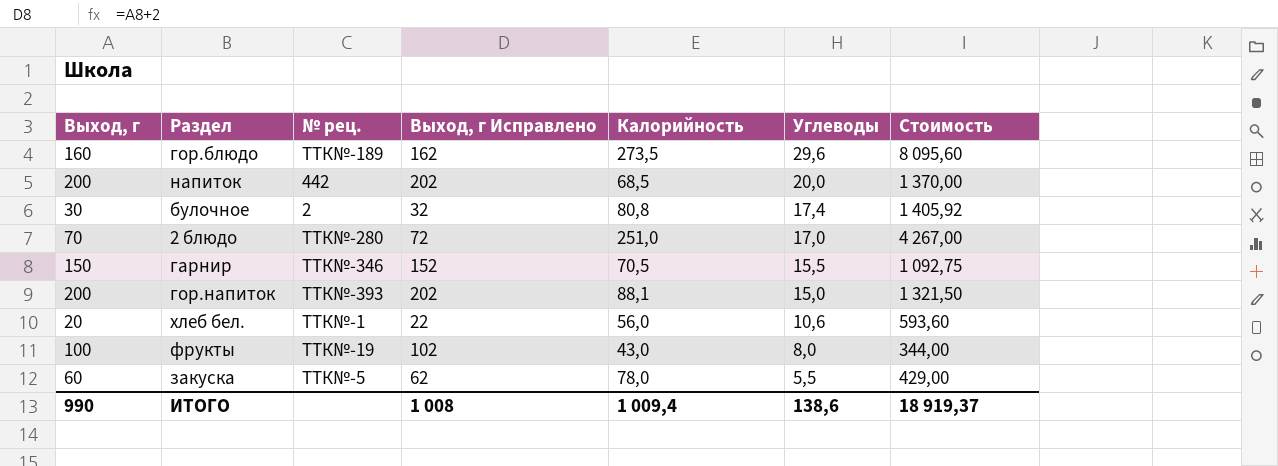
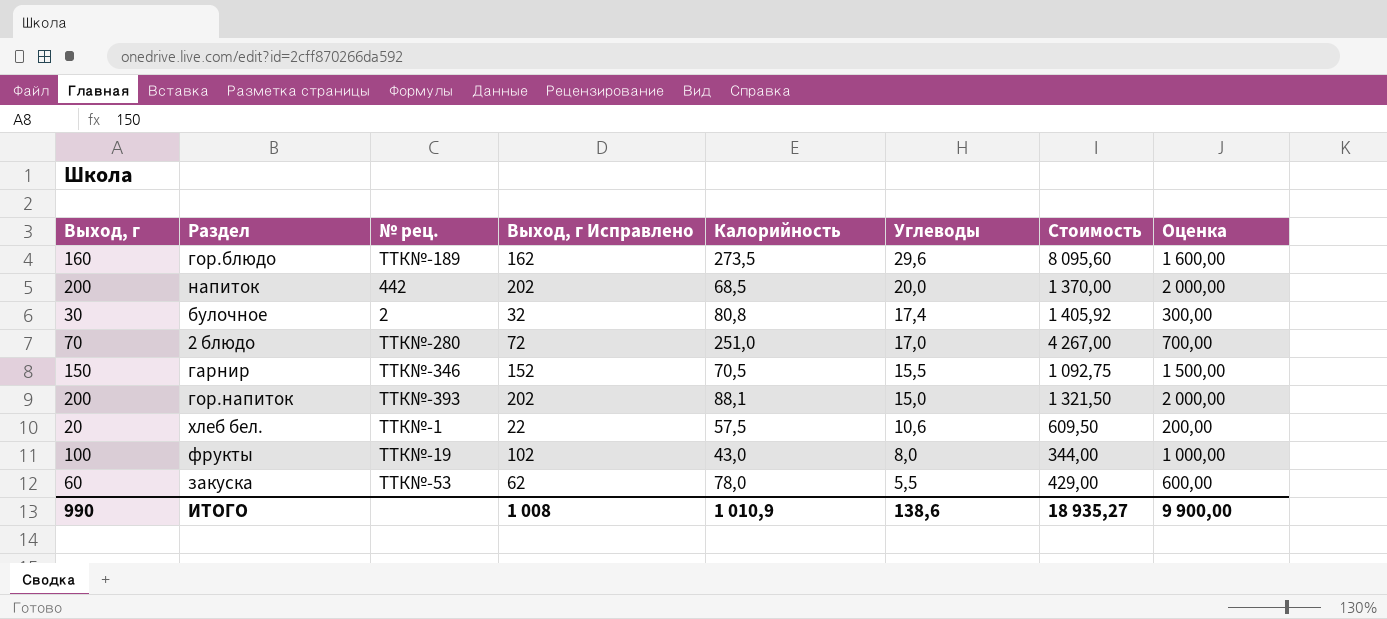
column Оценка | formula: none -> [Выход, г] * 10
хлеб бел. | Калорийность: 56,0 -> 57,5
хлеб бел. | Стоимость: 593,60 -> 609,50
закуска | № рец.: ТТК№-5 -> ТТК№-53
ИТОГО | Калорийность: 1 009,4 -> 1 010,9
ИТОГО | Стоимость: 18 919,37 -> 18 935,27

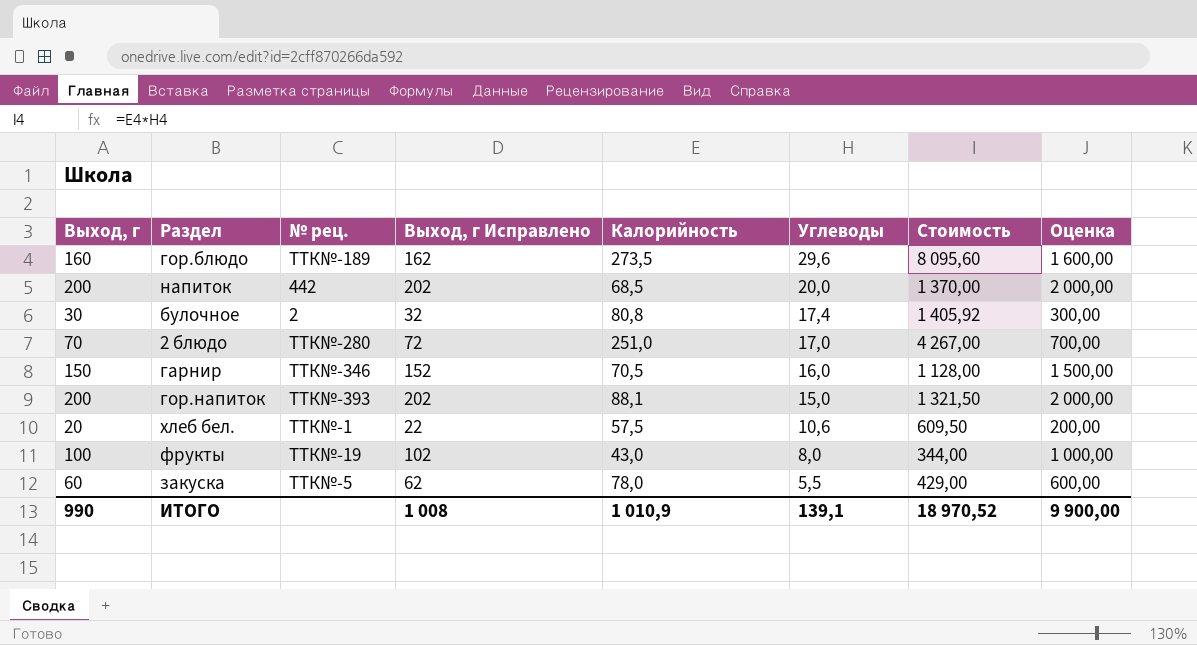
гарнир | Углеводы: 15,5 -> 16,0
гарнир | Стоимость: 1 092,75 -> 1 128,00
закуска | № рец.: ТТК№-53 -> ТТК№-5
ИТОГО | Углеводы: 138,6 -> 139,1
ИТОГО | Стоимость: 18 935,27 -> 18 970,52

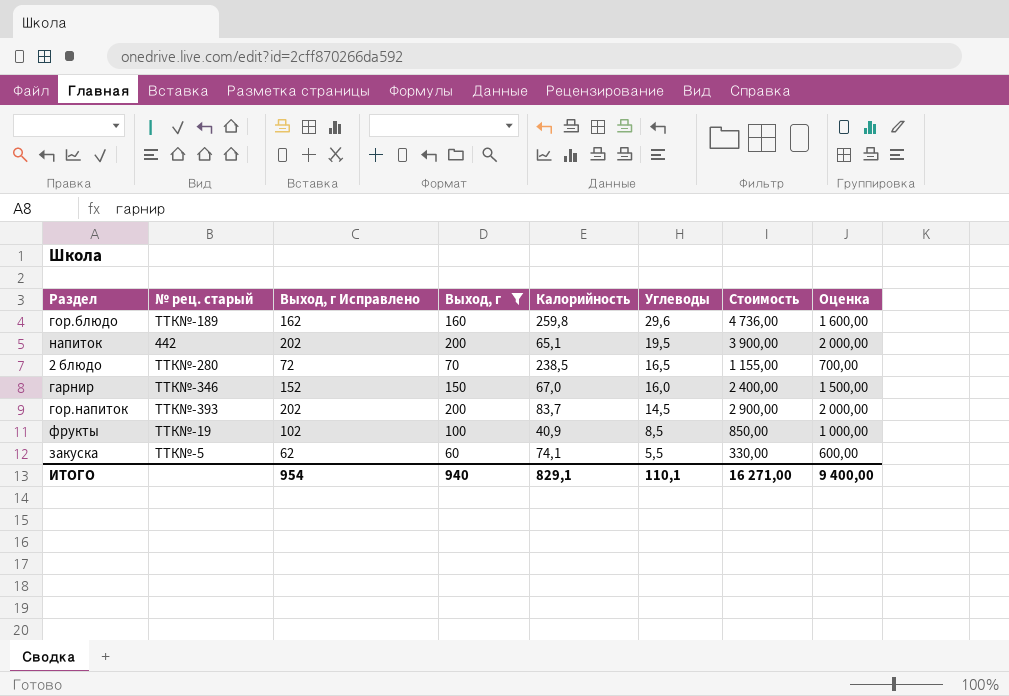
filter: none -> Выход, г >= 60
column name: № рец. -> № рец. старый
column Выход, г | position: 1 -> 4
column Стоимость | formula: [Калорийность] * [Углеводы] -> [Выход, г] * [Углеводы]
гор.блюдо | Калорийность: 273,5 -> 259,8
напиток | Калорийность: 68,5 -> 65,1
напиток | Углеводы: 20,0 -> 19,5
2 блюдо | Калорийность: 251,0 -> 238,5
2 блюдо | Углеводы: 17,0 -> 16,5
гарнир | Калорийность: 70,5 -> 67,0
гор.напиток | Калорийность: 88,1 -> 83,7
гор.напиток | Углеводы: 15,0 -> 14,5
фрукты | Калорийность: 43,0 -> 40,9
фрукты | Углеводы: 8,0 -> 8,5
закуска | Калорийность: 78,0 -> 74,1
ИТОГО | Выход, г Исправлено: 1 008 -> 954
ИТОГО | Выход, г: 990 -> 940
ИТОГО | Калорийность: 1 010,9 -> 829,1
ИТОГО | Углеводы: 139,1 -> 110,1
ИТОГО | Стоимость: 18 970,52 -> 16 271,00
ИТОГО | Оценка: 9 900,00 -> 9 400,00

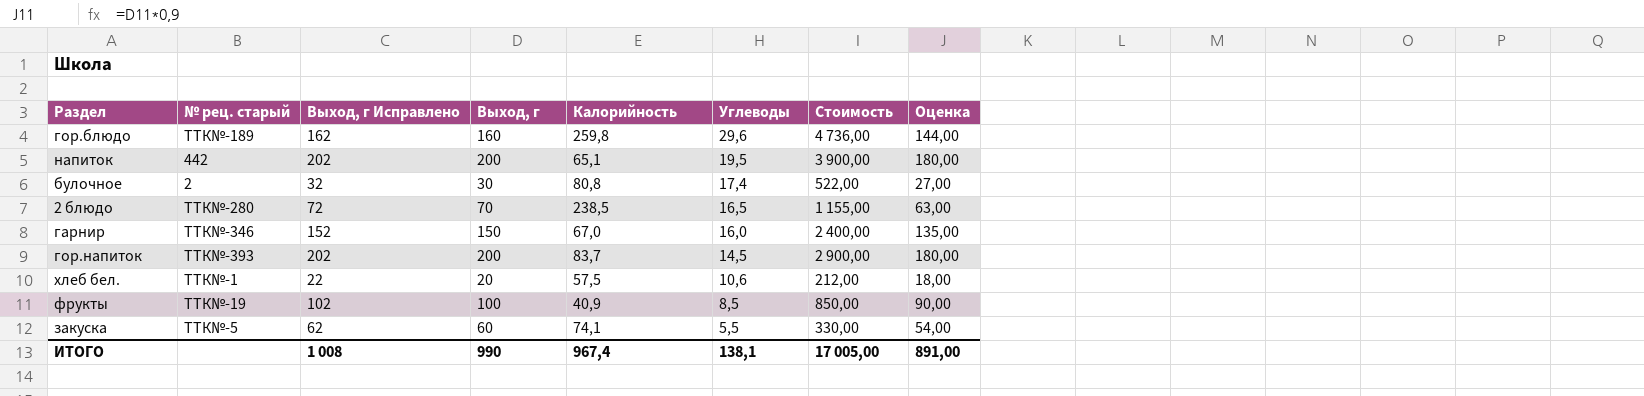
filter: Выход, г >= 60 -> none
column Оценка | formula: [Выход, г] * 10 -> [Выход, г] * 0,9
ИТОГО | Выход, г Исправлено: 954 -> 1 008
ИТОГО | Выход, г: 940 -> 990
ИТОГО | Калорийность: 829,1 -> 967,4
ИТОГО | Углеводы: 110,1 -> 138,1
ИТОГО | Стоимость: 16 271,00 -> 17 005,00
ИТОГО | Оценка: 9 400,00 -> 891,00

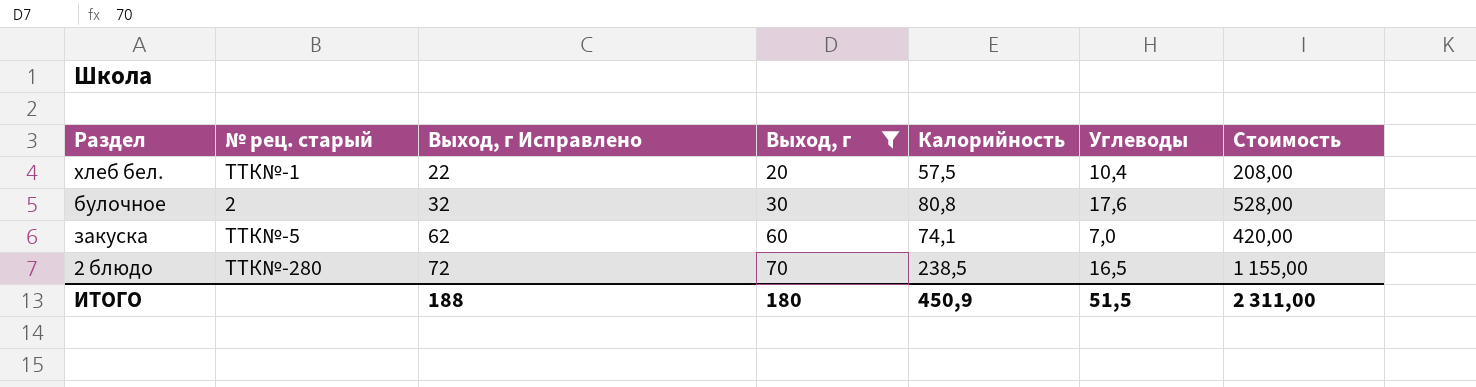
filter: none -> Выход, г <= 70
row order: Углеводы descending -> Выход, г Исправлено ascending
column Оценка | formula: [Выход, г] * 0,9 -> none
хлеб бел. | Углеводы: 10,6 -> 10,4
хлеб бел. | Стоимость: 212,00 -> 208,00
булочное | Углеводы: 17,4 -> 17,6
булочное | Стоимость: 522,00 -> 528,00
закуска | Углеводы: 5,5 -> 7,0
закуска | Стоимость: 330,00 -> 420,00
ИТОГО | Выход, г Исправлено: 1 008 -> 188
ИТОГО | Выход, г: 990 -> 180
ИТОГО | Калорийность: 967,4 -> 450,9
ИТОГО | Углеводы: 138,1 -> 51,5
ИТОГО | Стоимость: 17 005,00 -> 2 311,00

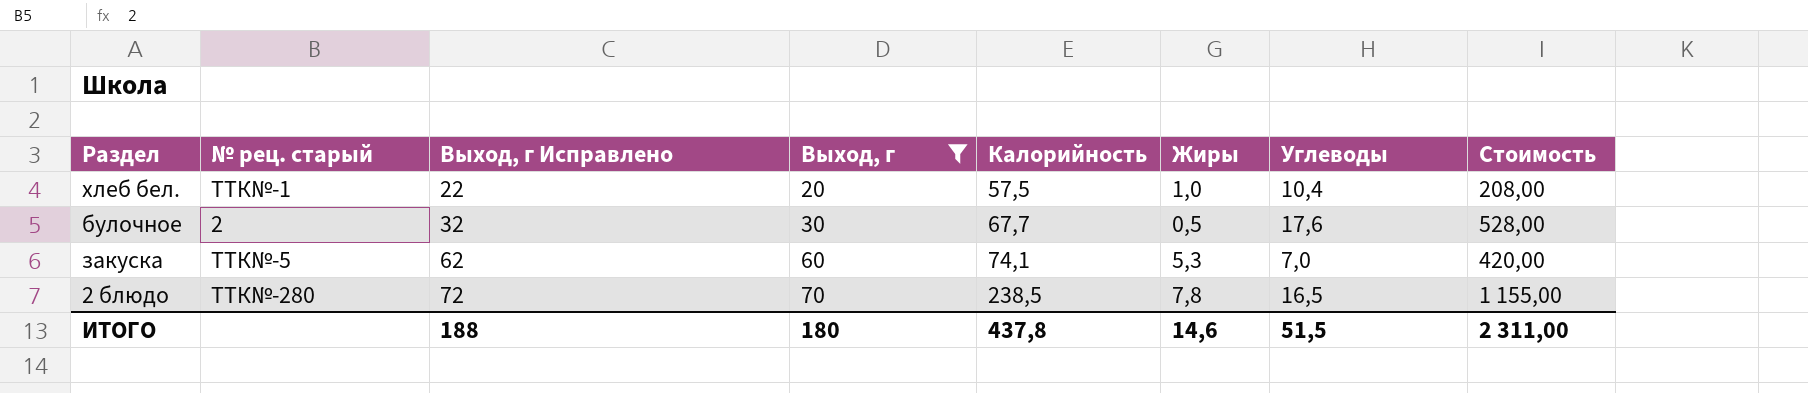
column Жиры | position: none -> 6
булочное | Калорийность: 80,8 -> 67,7
ИТОГО | Калорийность: 450,9 -> 437,8

